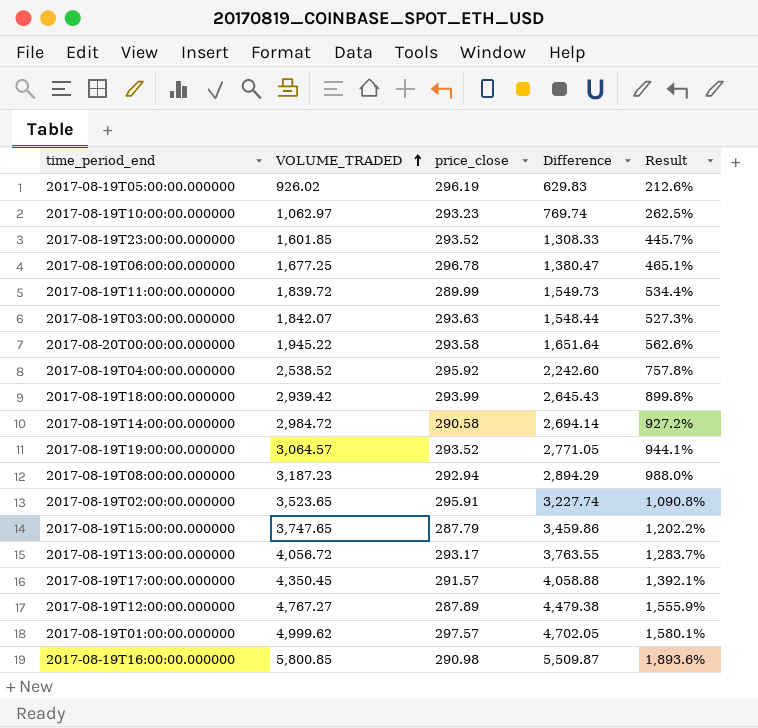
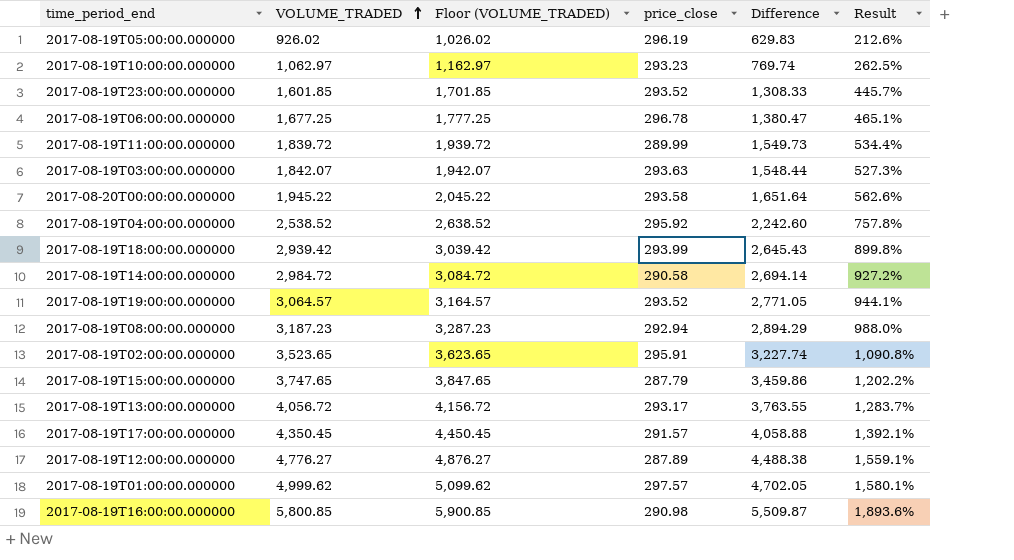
column Floor (VOLUME_TRADED) | formula: none -> [VOLUME_TRADED] + 100
2017-08-19T12:00:00.000000 | VOLUME_TRADED: 4,767.27 -> 4,776.27
2017-08-19T12:00:00.000000 | Difference: 4,479.38 -> 4,488.38
2017-08-19T12:00:00.000000 | Result: 1,555.9% -> 1,559.1%

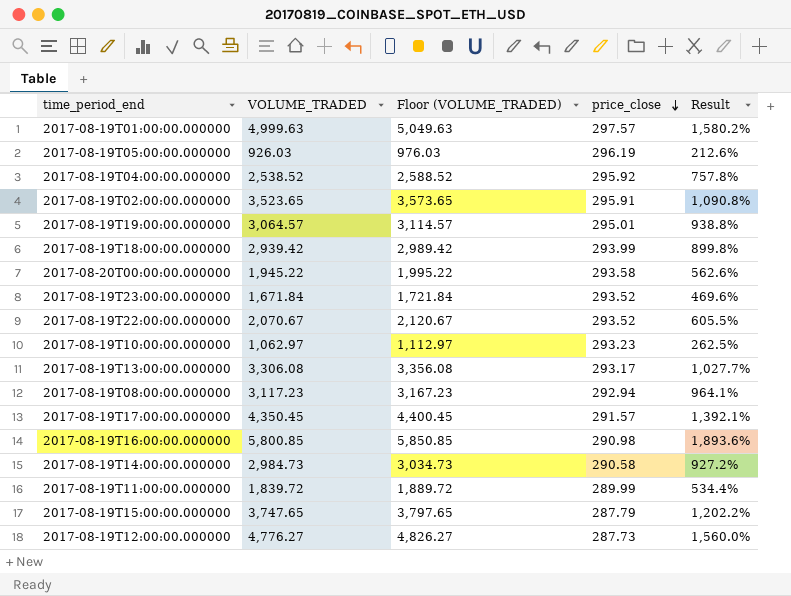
row order: VOLUME_TRADED ascending -> price_close descending
column Difference | formula: [VOLUME_TRADED] - [price_close] -> none
column Floor (VOLUME_TRADED) | formula: [VOLUME_TRADED] + 100 -> [VOLUME_TRADED] + 50
row 2017-08-19T06:00:00.000000: 1,677.25 | 1,777.25 | 296.78 | 1,380.47 | 465.1% -> none
row 2017-08-19T03:00:00.000000: 1,842.07 | 1,942.07 | 293.63 | 1,548.44 | 527.3% -> none
2017-08-19T01:00:00.000000 | VOLUME_TRADED: 4,999.62 -> 4,999.63
2017-08-19T01:00:00.000000 | Result: 1,580.1% -> 1,580.2%
2017-08-19T05:00:00.000000 | VOLUME_TRADED: 926.02 -> 926.03
2017-08-19T19:00:00.000000 | price_close: 293.52 -> 295.01
2017-08-19T19:00:00.000000 | Result: 944.1% -> 938.8%
2017-08-19T23:00:00.000000 | VOLUME_TRADED: 1,601.85 -> 1,671.84
2017-08-19T23:00:00.000000 | Result: 445.7% -> 469.6%
row 2017-08-19T22:00:00.000000: none -> 2,070.67 | 2,120.67 | 293.52 | 605.5%
2017-08-19T13:00:00.000000 | VOLUME_TRADED: 4,056.72 -> 3,306.08
2017-08-19T13:00:00.000000 | Result: 1,283.7% -> 1,027.7%
2017-08-19T08:00:00.000000 | VOLUME_TRADED: 3,187.23 -> 3,117.23
2017-08-19T08:00:00.000000 | Result: 988.0% -> 964.1%
2017-08-19T14:00:00.000000 | VOLUME_TRADED: 2,984.72 -> 2,984.73
2017-08-19T12:00:00.000000 | price_close: 287.89 -> 287.73
2017-08-19T12:00:00.000000 | Result: 1,559.1% -> 1,560.0%

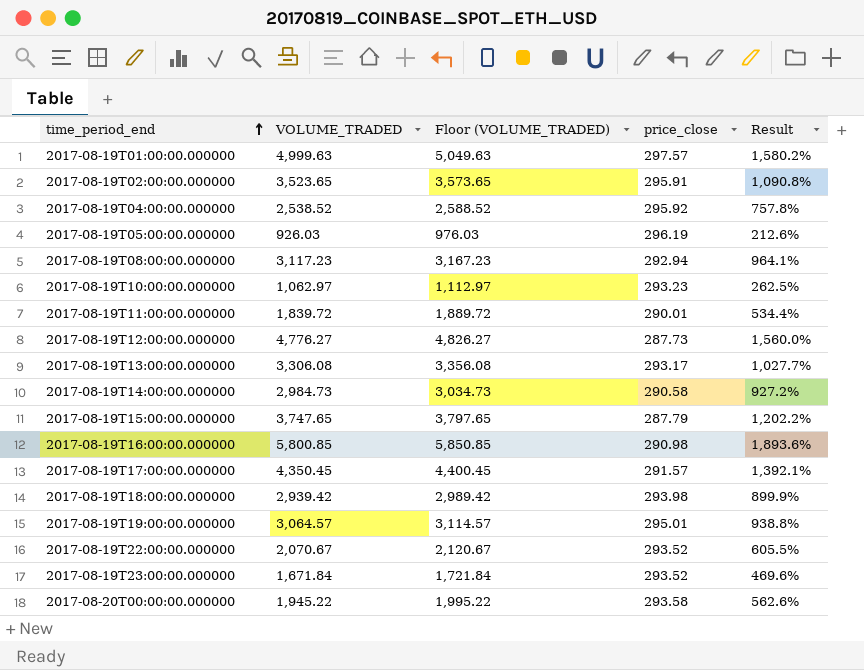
row order: price_close descending -> time_period_end ascending
2017-08-19T11:00:00.000000 | price_close: 289.99 -> 290.01
2017-08-19T18:00:00.000000 | price_close: 293.99 -> 293.98
2017-08-19T18:00:00.000000 | Result: 899.8% -> 899.9%

